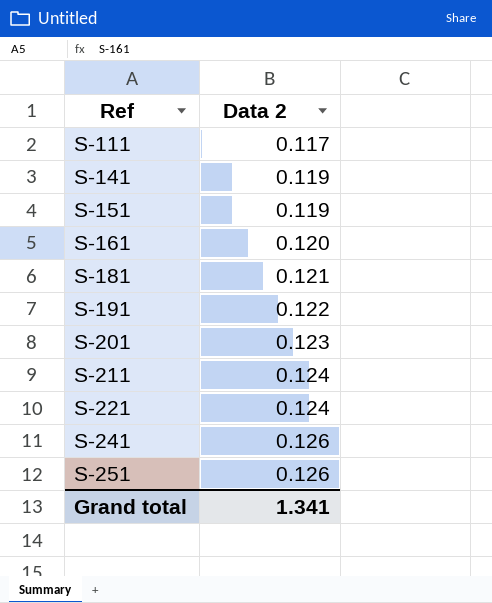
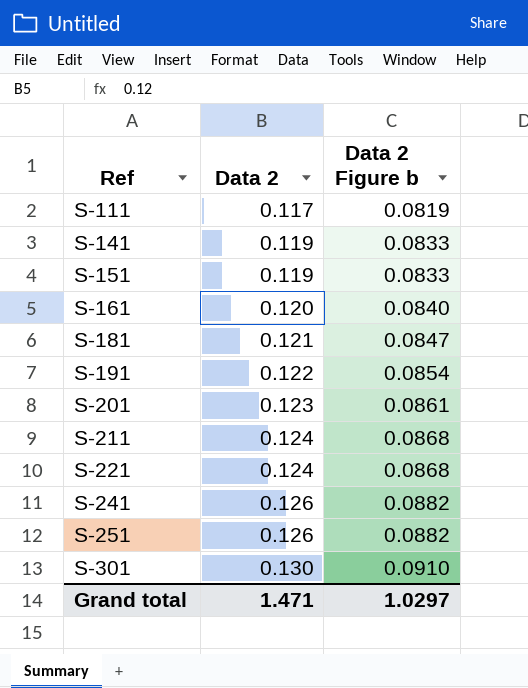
column Data 2 Figure b | formula: none -> [Data 2] * 0.7
row S-301: none -> 0.130 | 0.0910
Grand total | Data 2: 1.341 -> 1.471

